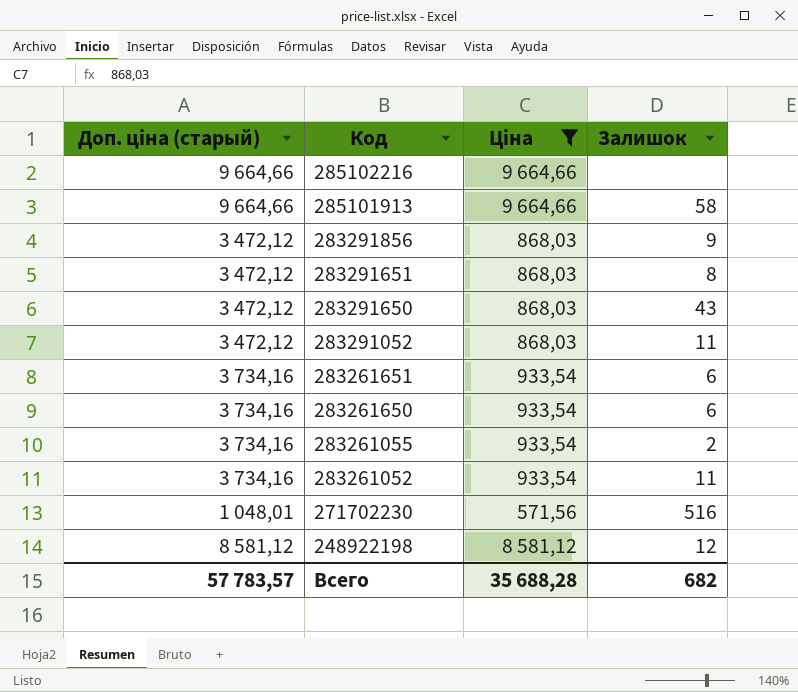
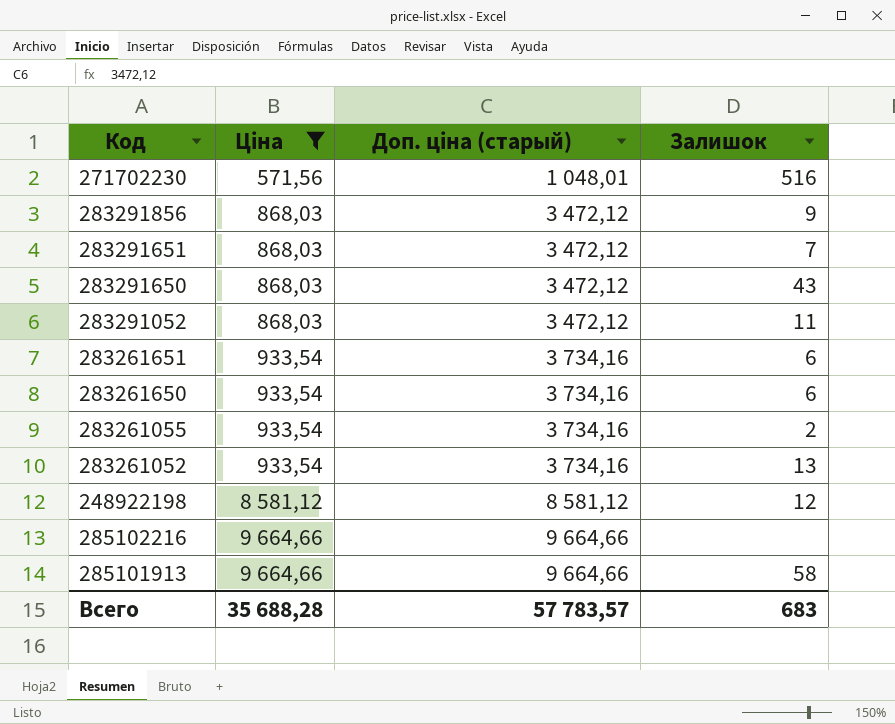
row order: Код descending -> Ціна ascending
column Доп. ціна (старый) | position: 1 -> 3
283291651 | Залишок: 8 -> 7
283261052 | Залишок: 11 -> 13
Всего | Залишок: 682 -> 683

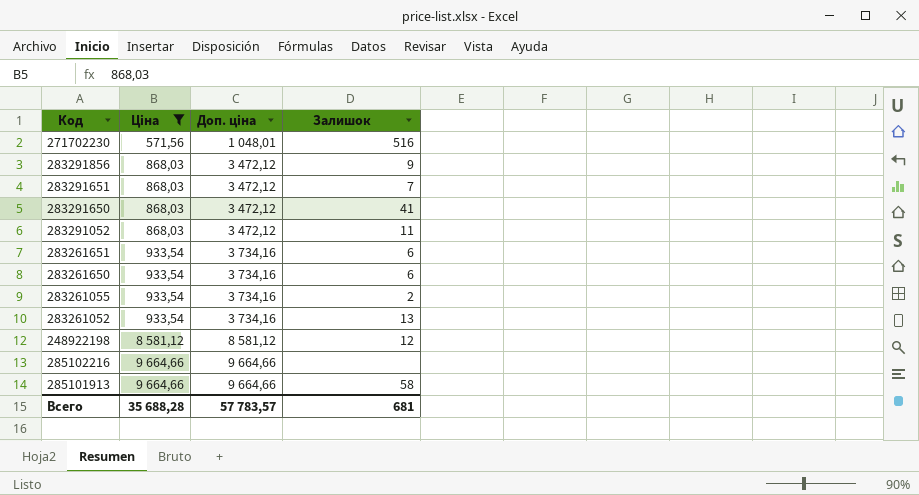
column name: Доп. ціна (старый) -> Доп. ціна
283291650 | Залишок: 43 -> 41
Всего | Залишок: 683 -> 681

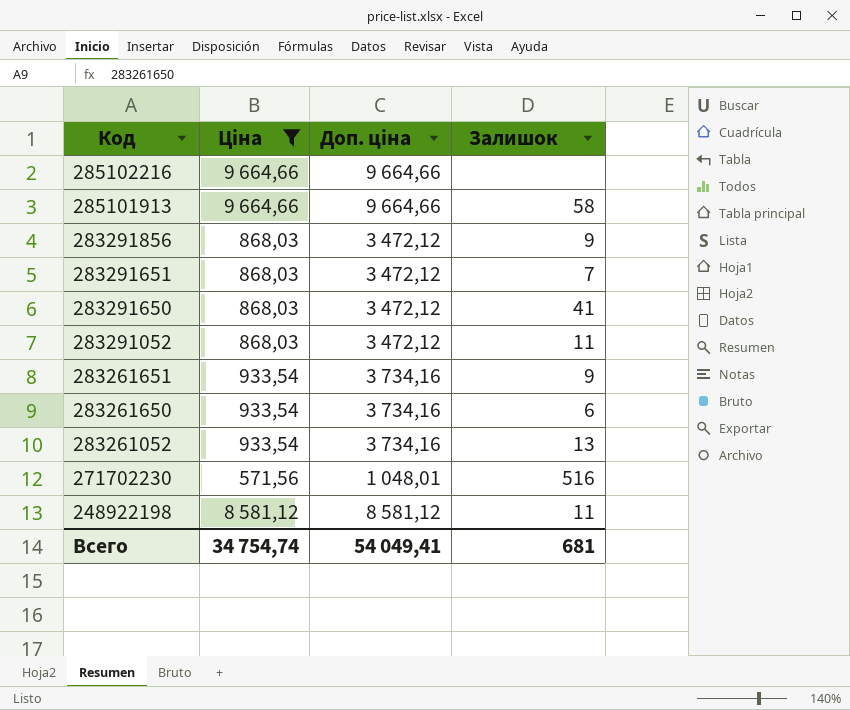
row order: Ціна ascending -> Код descending
row 283261055: 933,54 | 3 734,16 | 2 -> none
283261651 | Залишок: 6 -> 9
248922198 | Залишок: 12 -> 11
Всего | Ціна: 35 688,28 -> 34 754,74
Всего | Доп. ціна: 57 783,57 -> 54 049,41

